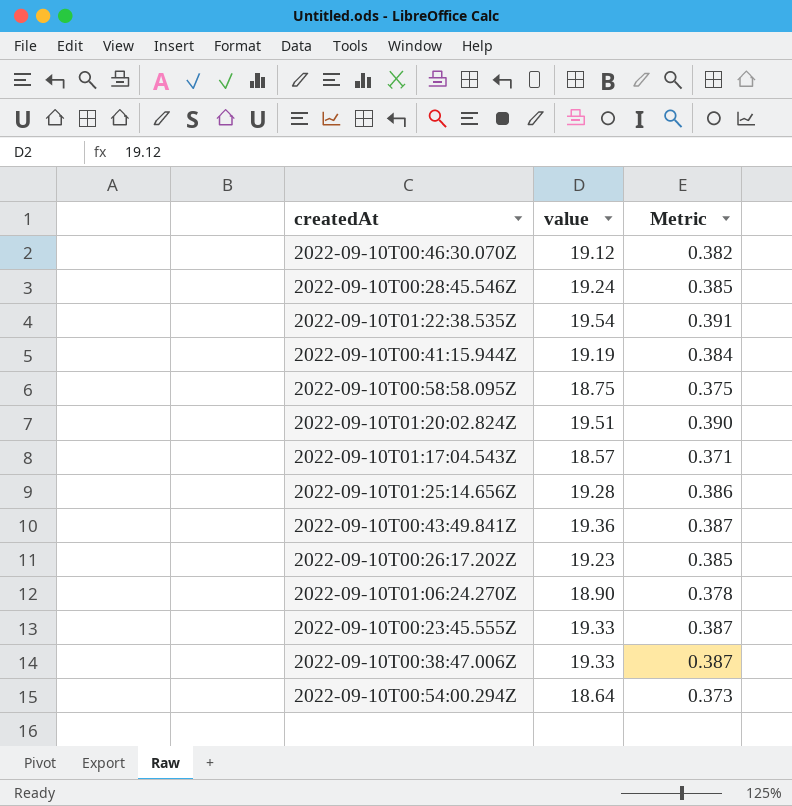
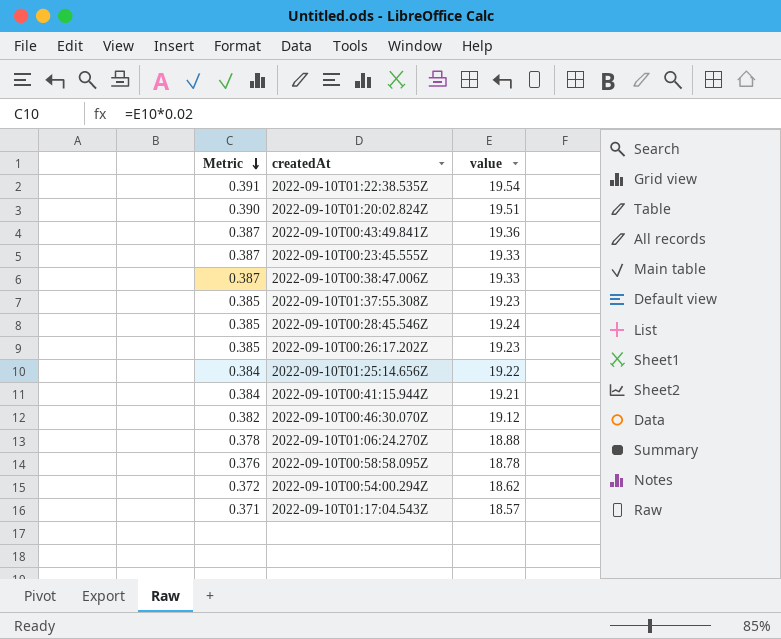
row order: none -> Metric descending
column Metric | position: 3 -> 1
row 2022-09-10T01:37:55.308Z: none -> 0.385 | 19.23
2022-09-10T01:25:14.656Z | Metric: 0.386 -> 0.384
2022-09-10T01:25:14.656Z | value: 19.28 -> 19.22
2022-09-10T00:41:15.944Z | value: 19.19 -> 19.21
2022-09-10T01:06:24.270Z | value: 18.90 -> 18.88
2022-09-10T00:58:58.095Z | Metric: 0.375 -> 0.376
2022-09-10T00:58:58.095Z | value: 18.75 -> 18.78
2022-09-10T00:54:00.294Z | Metric: 0.373 -> 0.372
2022-09-10T00:54:00.294Z | value: 18.64 -> 18.62

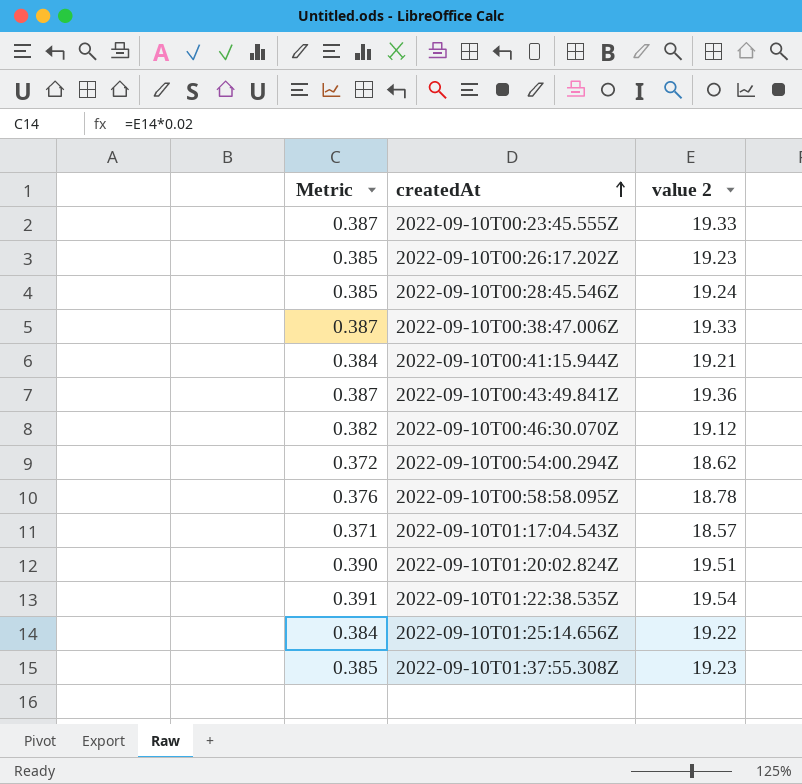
row order: Metric descending -> createdAt ascending
column name: value -> value 2
row 2022-09-10T01:06:24.270Z: 0.378 | 18.88 -> none

